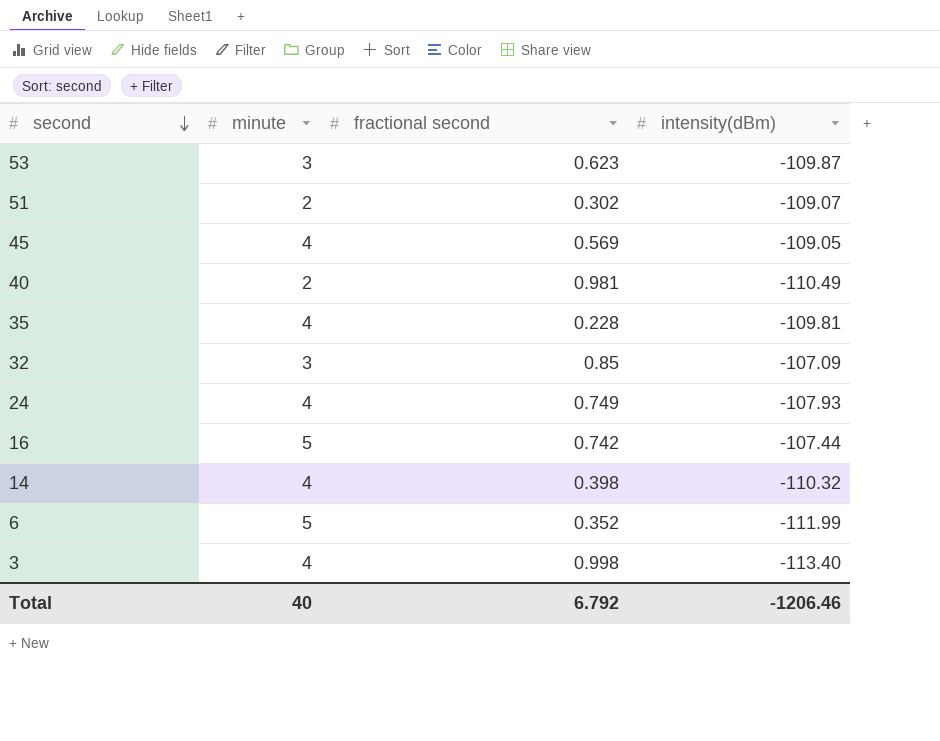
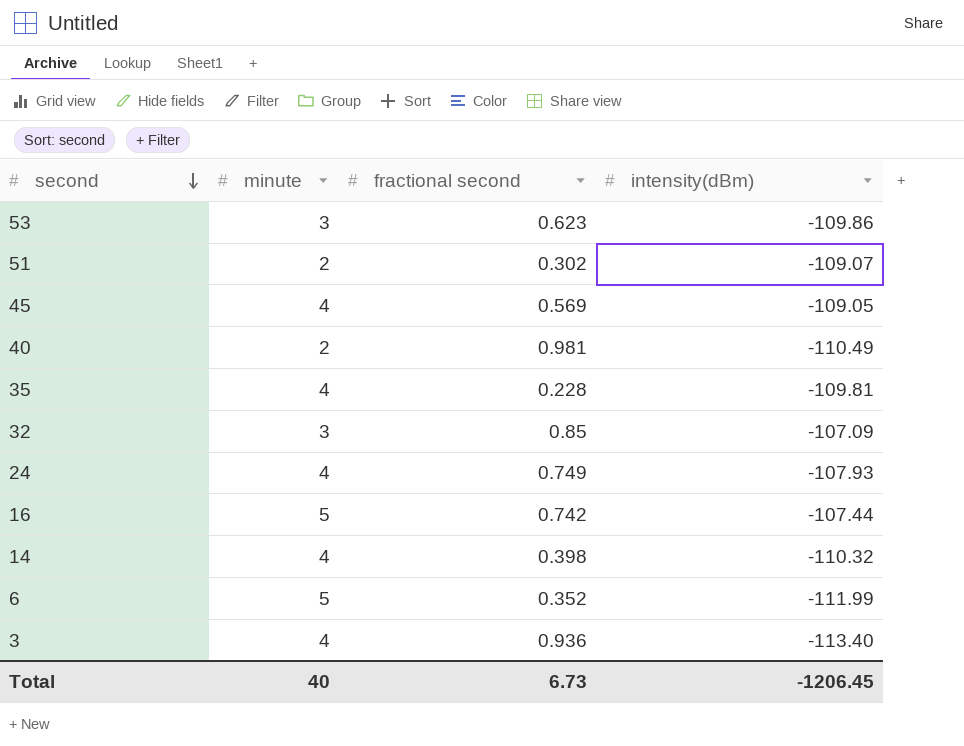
53 | intensity(dBm): -109.87 -> -109.86
3 | fractional second: 0.998 -> 0.936
Total | fractional second: 6.792 -> 6.73
Total | intensity(dBm): -1206.46 -> -1206.45

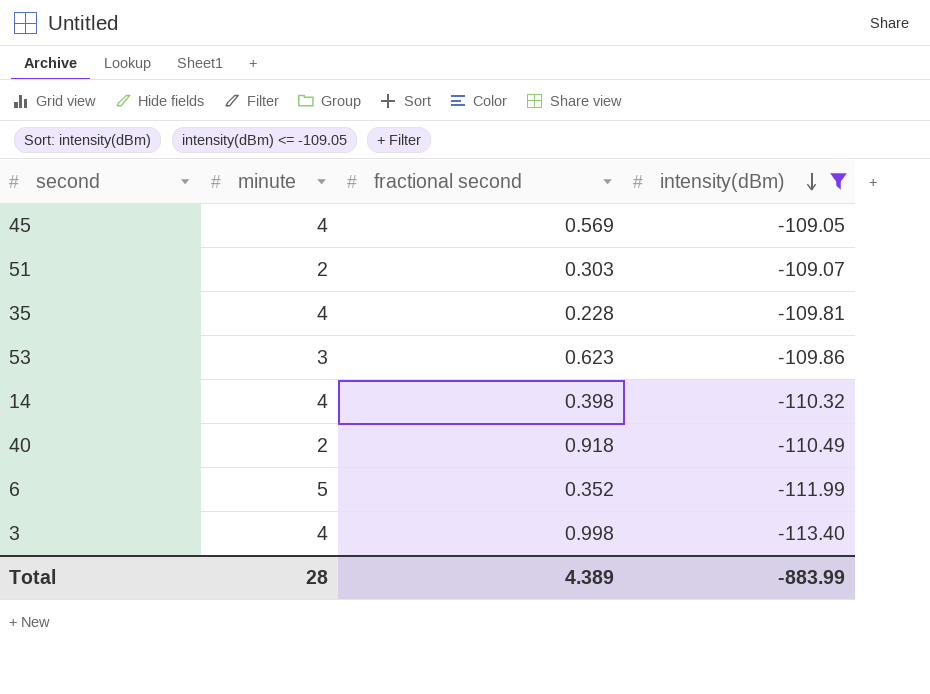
filter: none -> intensity(dBm) <= -109.05
row order: second descending -> intensity(dBm) descending
51 | fractional second: 0.302 -> 0.303
40 | fractional second: 0.981 -> 0.918
3 | fractional second: 0.936 -> 0.998
Total | minute: 40 -> 28
Total | fractional second: 6.73 -> 4.389
Total | intensity(dBm): -1206.45 -> -883.99

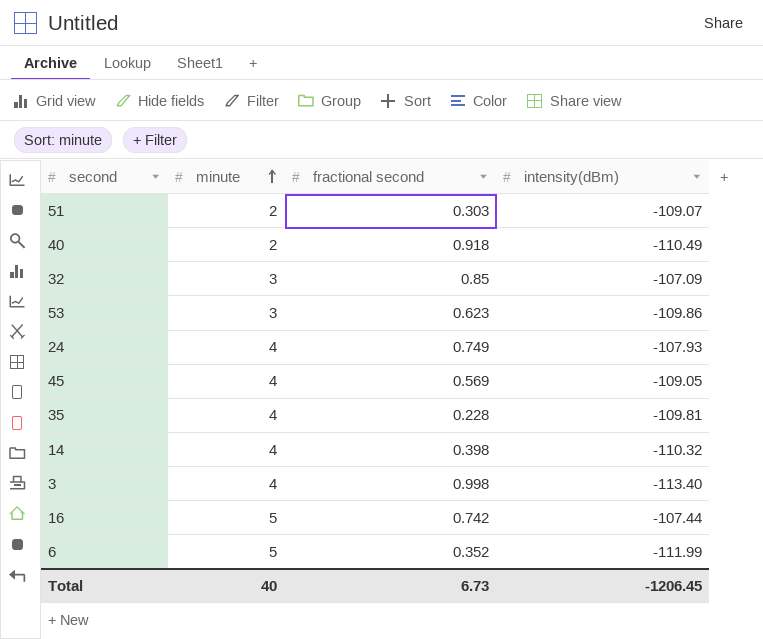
filter: intensity(dBm) <= -109.05 -> none
row order: intensity(dBm) descending -> minute ascending
Total | minute: 28 -> 40
Total | fractional second: 4.389 -> 6.73
Total | intensity(dBm): -883.99 -> -1206.45

